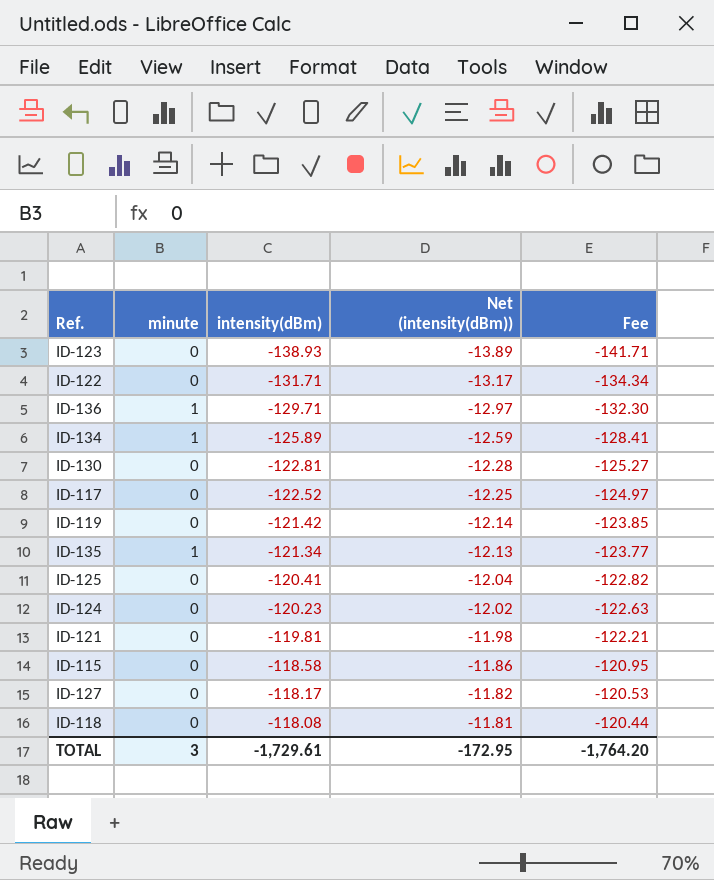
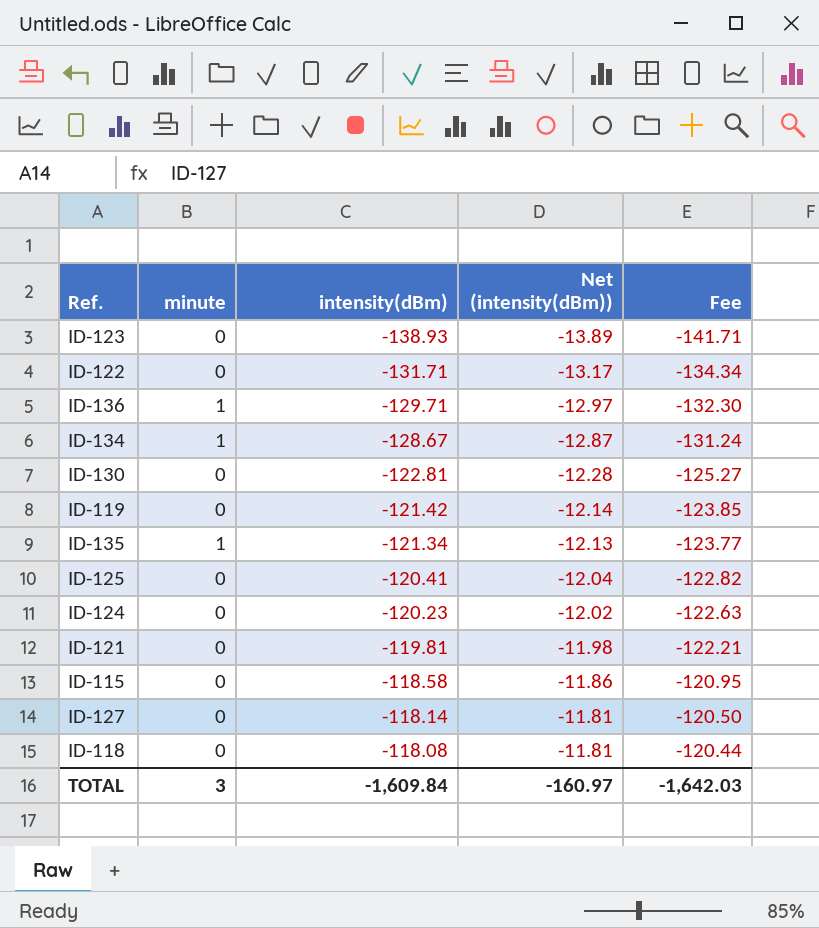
row ID-117: 0 | -122.52 | -12.25 | -124.97 -> none
ID-134 | intensity(dBm): -125.89 -> -128.67
ID-134 | Net (intensity(dBm)): -12.59 -> -12.87
ID-134 | Fee: -128.41 -> -131.24
ID-127 | intensity(dBm): -118.17 -> -118.14
ID-127 | Net (intensity(dBm)): -11.82 -> -11.81
ID-127 | Fee: -120.53 -> -120.50
TOTAL | intensity(dBm): -1,729.61 -> -1,609.84
TOTAL | Net (intensity(dBm)): -172.95 -> -160.97
TOTAL | Fee: -1,764.20 -> -1,642.03

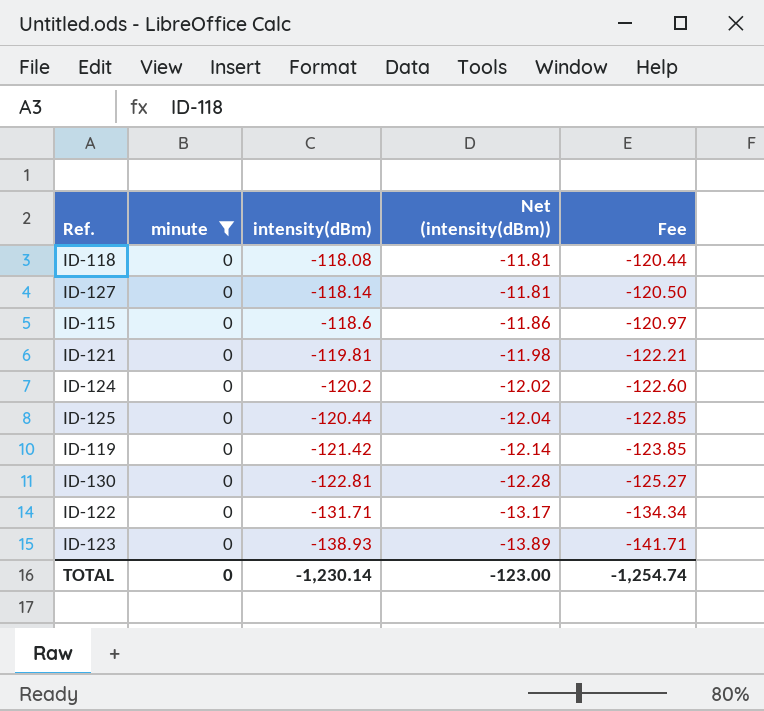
filter: none -> minute = 0
row order: intensity(dBm) ascending -> intensity(dBm) descending
ID-115 | intensity(dBm): -118.58 -> -118.6
ID-115 | Fee: -120.95 -> -120.97
ID-124 | intensity(dBm): -120.23 -> -120.2
ID-124 | Fee: -122.63 -> -122.60
ID-125 | intensity(dBm): -120.41 -> -120.44
ID-125 | Fee: -122.82 -> -122.85
TOTAL | minute: 3 -> 0
TOTAL | intensity(dBm): -1,609.84 -> -1,230.14
TOTAL | Net (intensity(dBm)): -160.97 -> -123.00
TOTAL | Fee: -1,642.03 -> -1,254.74

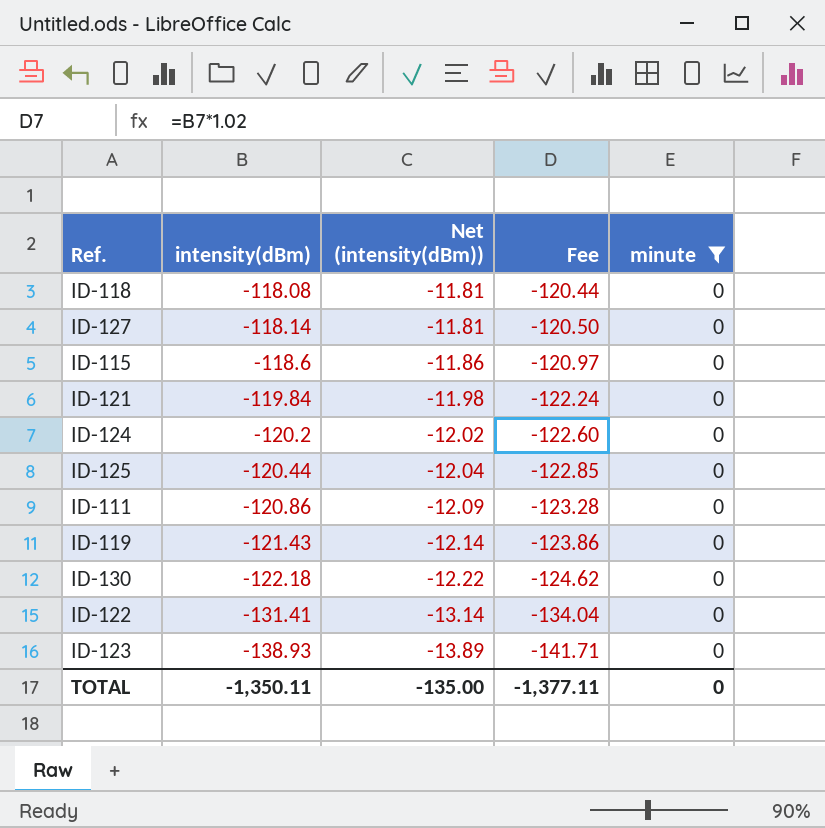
column minute | position: 2 -> 5
ID-121 | intensity(dBm): -119.81 -> -119.84
ID-121 | Fee: -122.21 -> -122.24
row ID-111: none -> -120.86 | -12.09 | -123.28 | 0
ID-119 | intensity(dBm): -121.42 -> -121.43
ID-119 | Fee: -123.85 -> -123.86
ID-130 | intensity(dBm): -122.81 -> -122.18
ID-130 | Net (intensity(dBm)): -12.28 -> -12.22
ID-130 | Fee: -125.27 -> -124.62
ID-122 | intensity(dBm): -131.71 -> -131.41
ID-122 | Net (intensity(dBm)): -13.17 -> -13.14
ID-122 | Fee: -134.34 -> -134.04
TOTAL | intensity(dBm): -1,230.14 -> -1,350.11
TOTAL | Net (intensity(dBm)): -123.00 -> -135.00
TOTAL | Fee: -1,254.74 -> -1,377.11

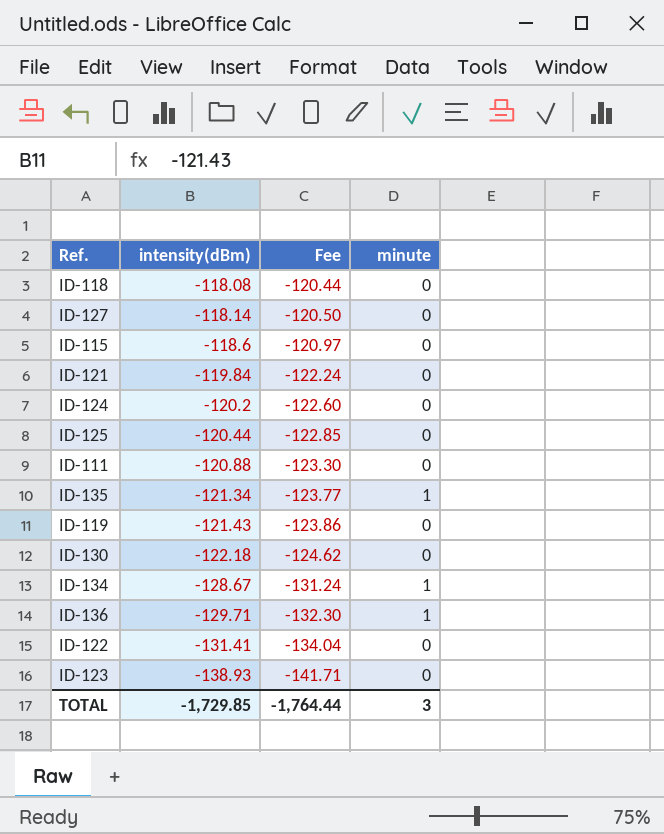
filter: minute = 0 -> none
column Net (intensity(dBm)) | formula: [intensity(dBm)] * 0.1 -> none
ID-111 | intensity(dBm): -120.86 -> -120.88
ID-111 | Fee: -123.28 -> -123.30
TOTAL | intensity(dBm): -1,350.11 -> -1,729.85
TOTAL | Fee: -1,377.11 -> -1,764.44
TOTAL | minute: 0 -> 3

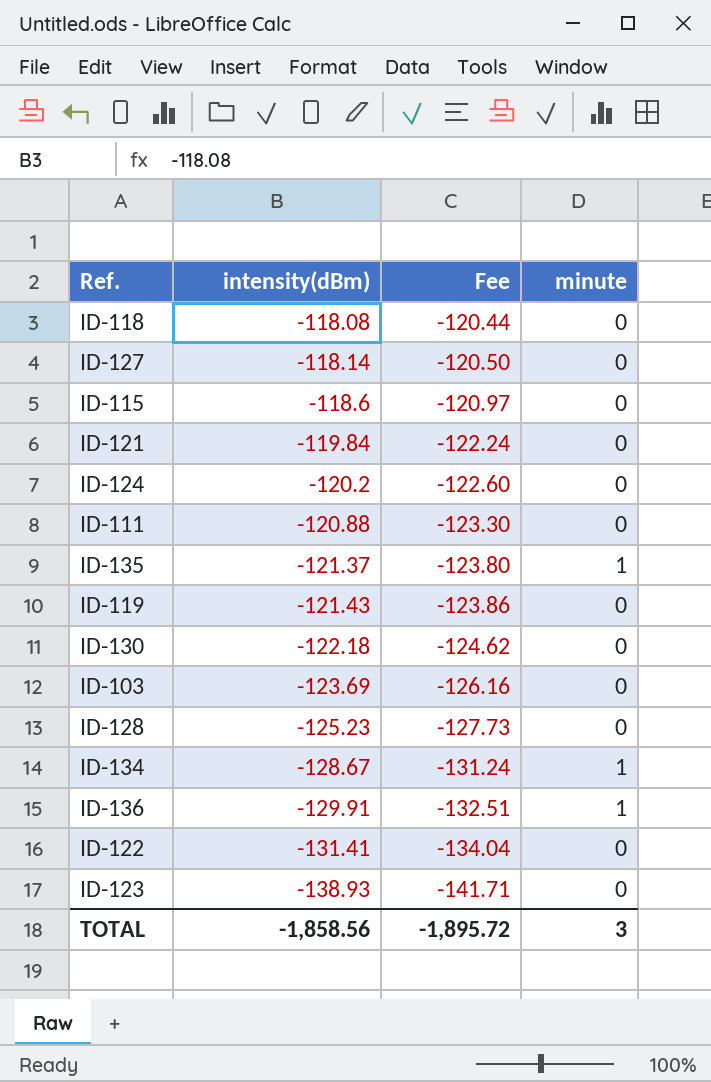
row ID-125: -120.44 | -122.85 | 0 -> none
ID-135 | intensity(dBm): -121.34 -> -121.37
ID-135 | Fee: -123.77 -> -123.80
row ID-103: none -> -123.69 | -126.16 | 0
row ID-128: none -> -125.23 | -127.73 | 0
ID-136 | intensity(dBm): -129.71 -> -129.91
ID-136 | Fee: -132.30 -> -132.51
TOTAL | intensity(dBm): -1,729.85 -> -1,858.56
TOTAL | Fee: -1,764.44 -> -1,895.72

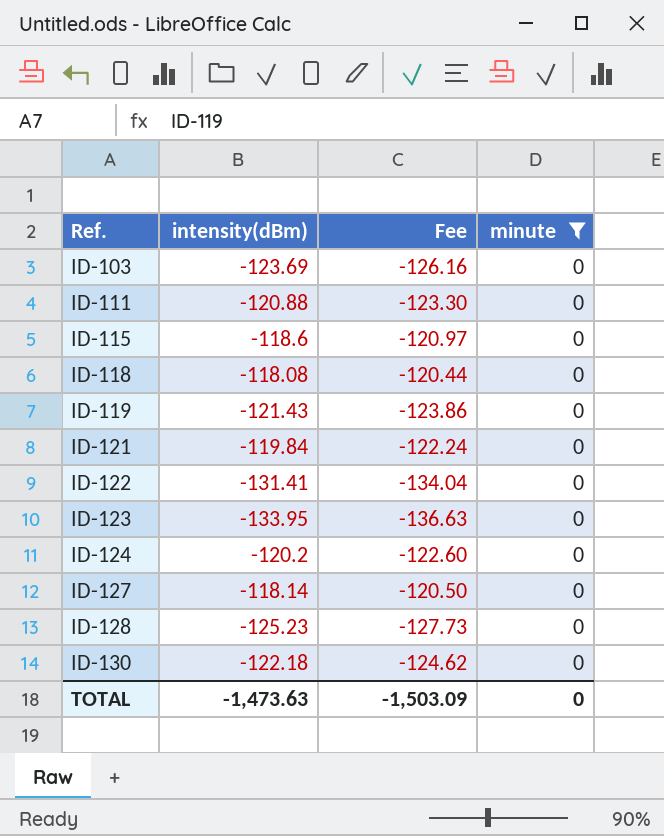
filter: none -> minute = 0
row order: intensity(dBm) descending -> Ref. ascending
ID-123 | intensity(dBm): -138.93 -> -133.95
ID-123 | Fee: -141.71 -> -136.63
TOTAL | intensity(dBm): -1,858.56 -> -1,473.63
TOTAL | Fee: -1,895.72 -> -1,503.09
TOTAL | minute: 3 -> 0

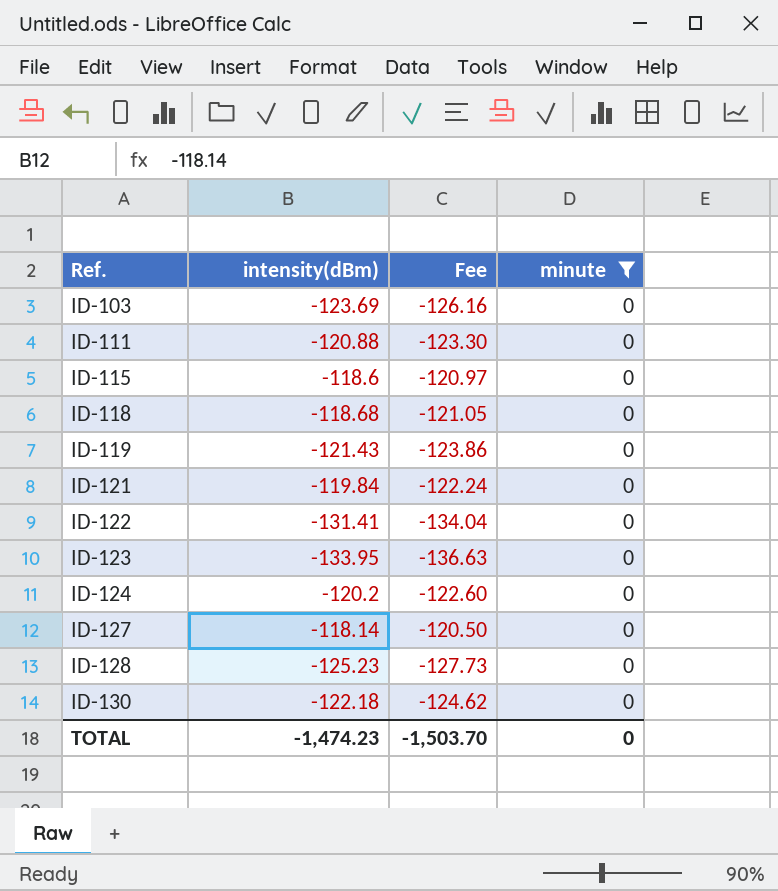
ID-118 | intensity(dBm): -118.08 -> -118.68
ID-118 | Fee: -120.44 -> -121.05
TOTAL | intensity(dBm): -1,473.63 -> -1,474.23
TOTAL | Fee: -1,503.09 -> -1,503.70

